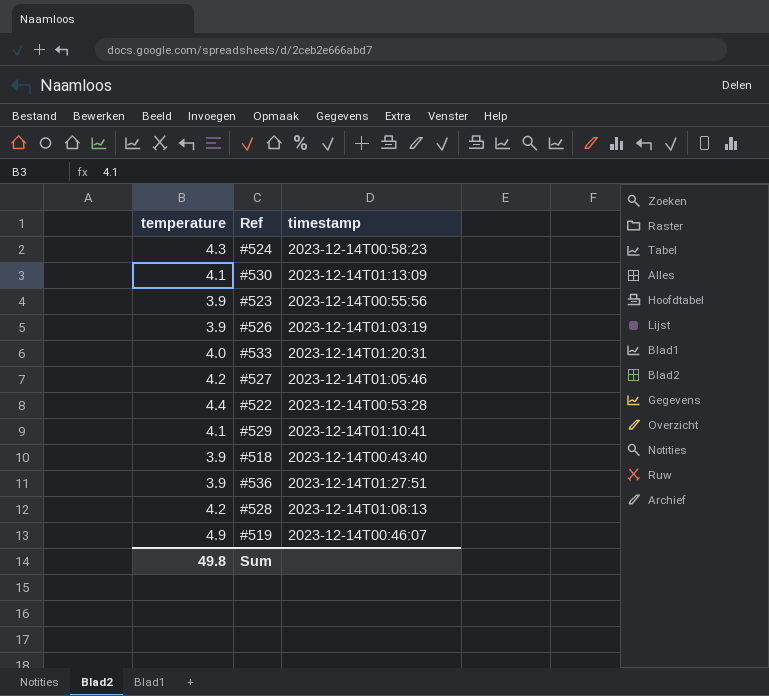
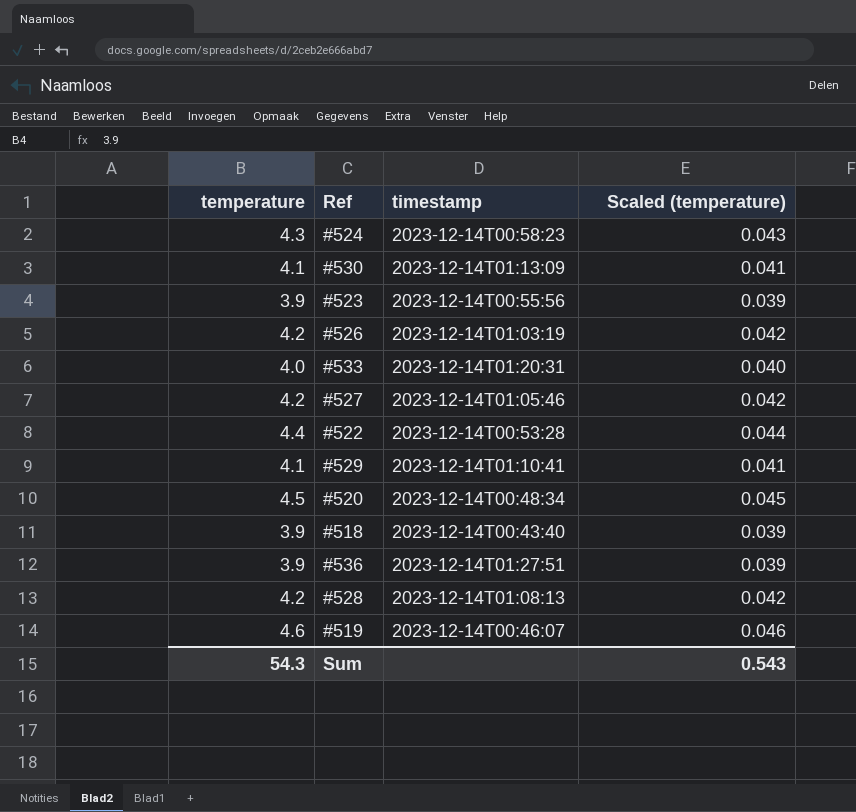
column Scaled (temperature) | formula: none -> [temperature] * 0.01
#526 | temperature: 3.9 -> 4.2
row #520: none -> 4.5 | 2023-12-14T00:48:34 | 0.045
#519 | temperature: 4.9 -> 4.6
Sum | temperature: 49.8 -> 54.3

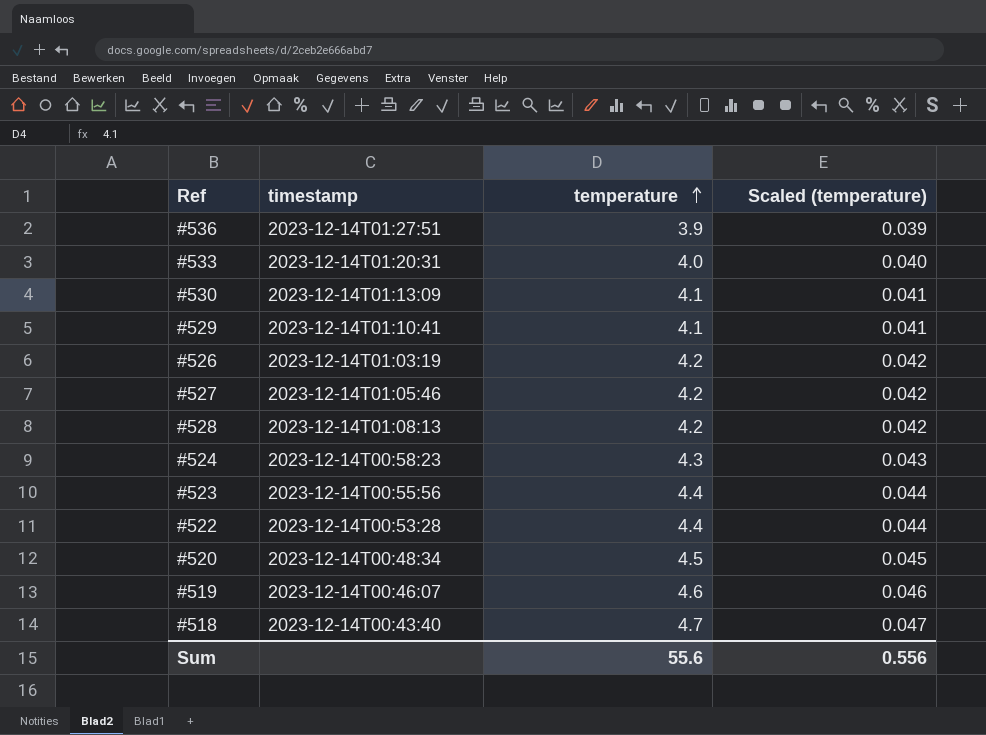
row order: none -> temperature ascending
column temperature | position: 1 -> 3
#523 | temperature: 3.9 -> 4.4
#523 | Scaled (temperature): 0.039 -> 0.044
#518 | temperature: 3.9 -> 4.7
#518 | Scaled (temperature): 0.039 -> 0.047
Sum | temperature: 54.3 -> 55.6
Sum | Scaled (temperature): 0.543 -> 0.556

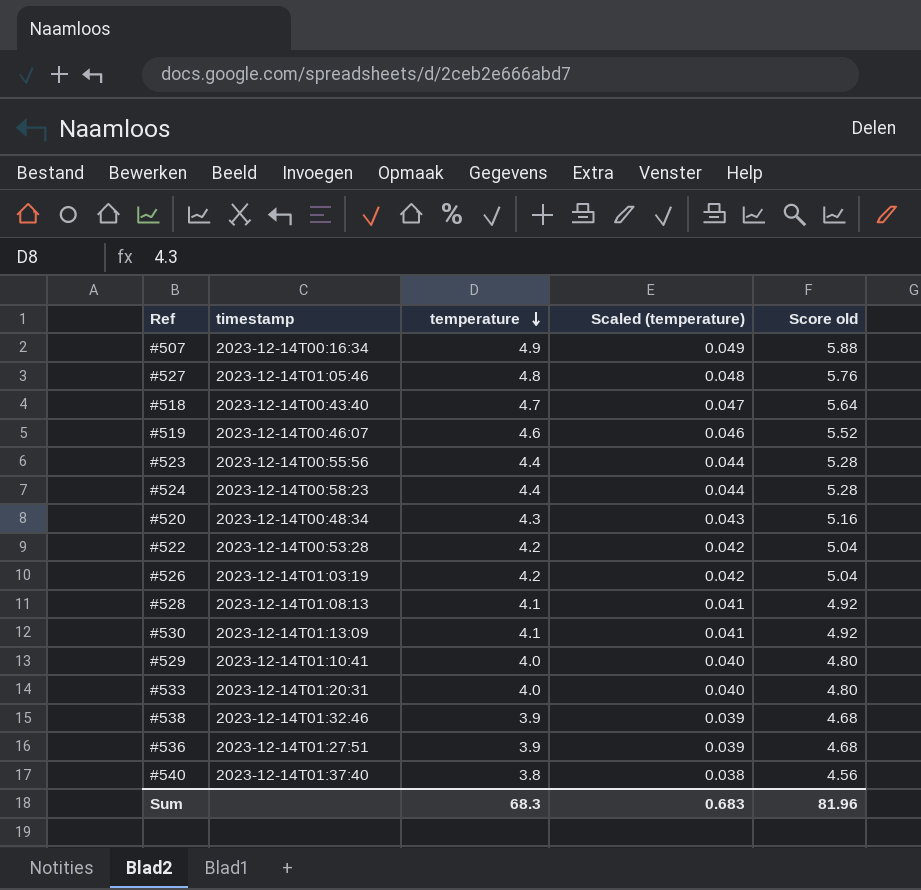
row order: temperature ascending -> temperature descending
column Score old | formula: none -> [temperature] * 1.2
row #507: none -> 2023-12-14T00:16:34 | 4.9 | 0.049 | 5.88
#527 | temperature: 4.2 -> 4.8
#527 | Scaled (temperature): 0.042 -> 0.048
#524 | temperature: 4.3 -> 4.4
#524 | Scaled (temperature): 0.043 -> 0.044
#520 | temperature: 4.5 -> 4.3
#520 | Scaled (temperature): 0.045 -> 0.043
#522 | temperature: 4.4 -> 4.2
#522 | Scaled (temperature): 0.044 -> 0.042
#528 | temperature: 4.2 -> 4.1
#528 | Scaled (temperature): 0.042 -> 0.041
#529 | temperature: 4.1 -> 4.0
#529 | Scaled (temperature): 0.041 -> 0.040
row #538: none -> 2023-12-14T01:32:46 | 3.9 | 0.039 | 4.68
row #540: none -> 2023-12-14T01:37:40 | 3.8 | 0.038 | 4.56
Sum | temperature: 55.6 -> 68.3
Sum | Scaled (temperature): 0.556 -> 0.683

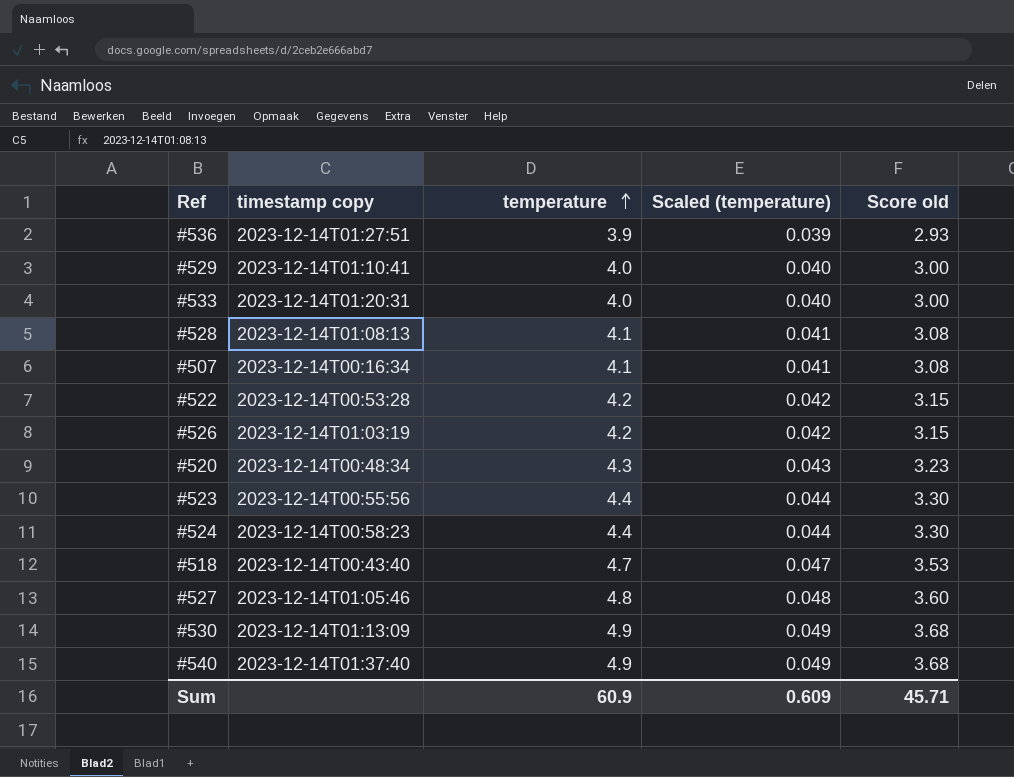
row order: temperature descending -> temperature ascending
column name: timestamp -> timestamp copy
column Score old | formula: [temperature] * 1.2 -> [temperature] * 0.75
row #519: 2023-12-14T00:46:07 | 4.6 | 0.046 | 5.52 -> none
row #538: 2023-12-14T01:32:46 | 3.9 | 0.039 | 4.68 -> none
#507 | temperature: 4.9 -> 4.1
#507 | Scaled (temperature): 0.049 -> 0.041
#530 | temperature: 4.1 -> 4.9
#530 | Scaled (temperature): 0.041 -> 0.049
#540 | temperature: 3.8 -> 4.9
#540 | Scaled (temperature): 0.038 -> 0.049
Sum | temperature: 68.3 -> 60.9
Sum | Scaled (temperature): 0.683 -> 0.609
Sum | Score old: 81.96 -> 45.71

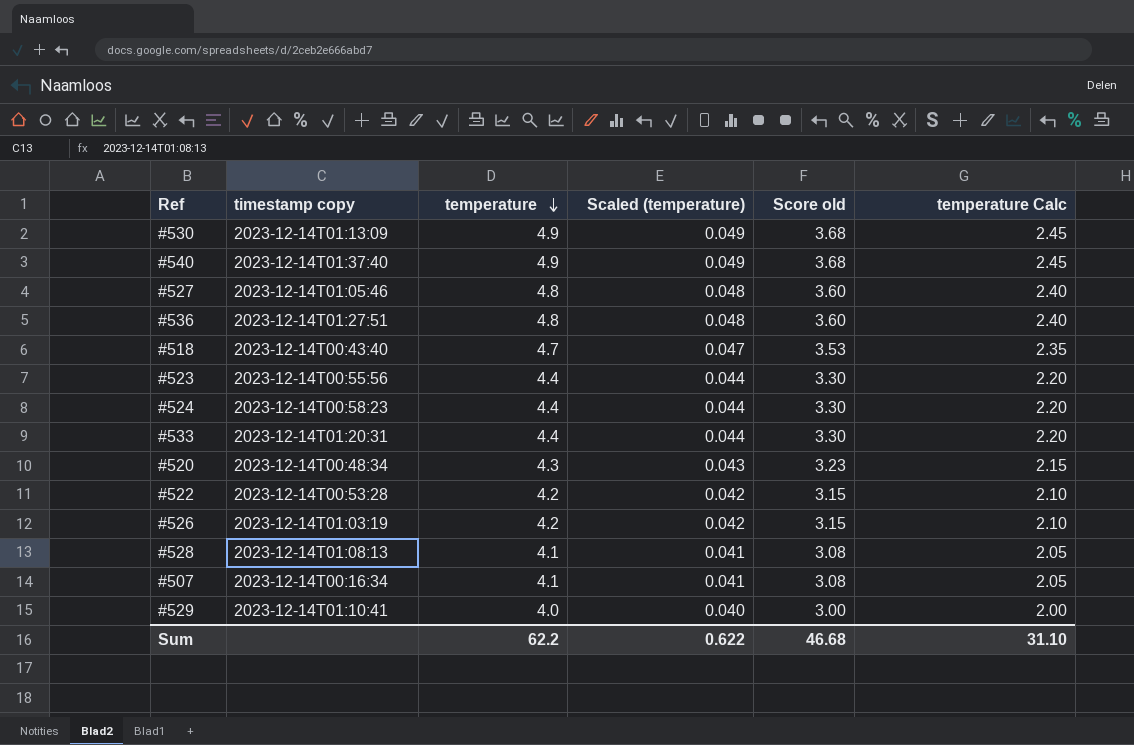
row order: temperature ascending -> temperature descending
column temperature Calc | formula: none -> [temperature] * 0.5
#536 | temperature: 3.9 -> 4.8
#536 | Scaled (temperature): 0.039 -> 0.048
#536 | Score old: 2.93 -> 3.60
#533 | temperature: 4.0 -> 4.4
#533 | Scaled (temperature): 0.040 -> 0.044
#533 | Score old: 3.00 -> 3.30
Sum | temperature: 60.9 -> 62.2
Sum | Scaled (temperature): 0.609 -> 0.622
Sum | Score old: 45.71 -> 46.68

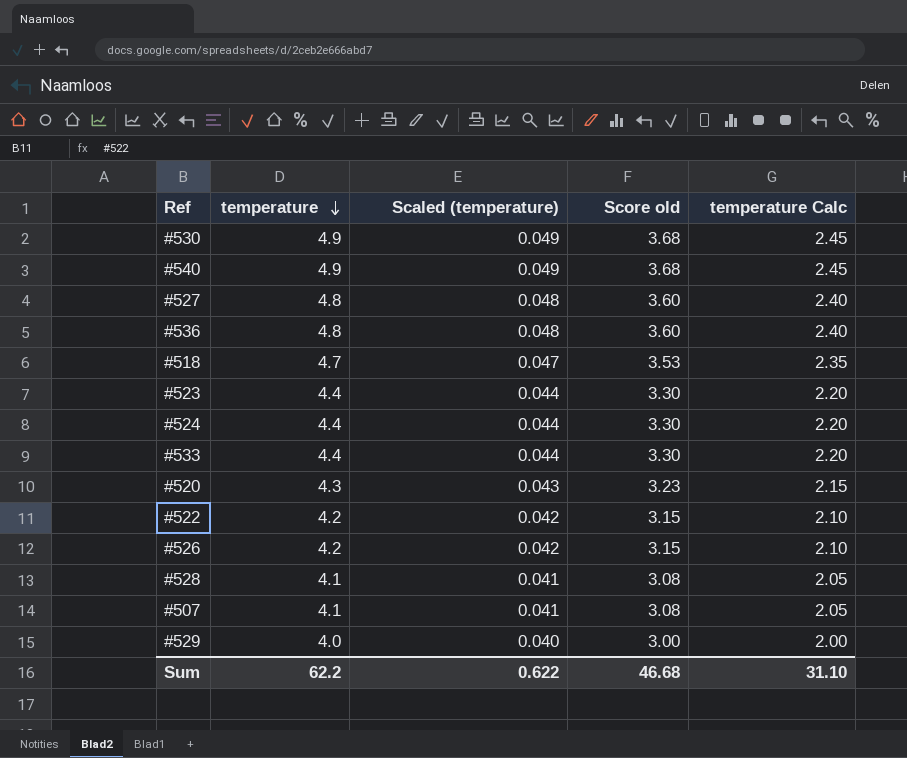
column timestamp copy | position: 2 -> none

